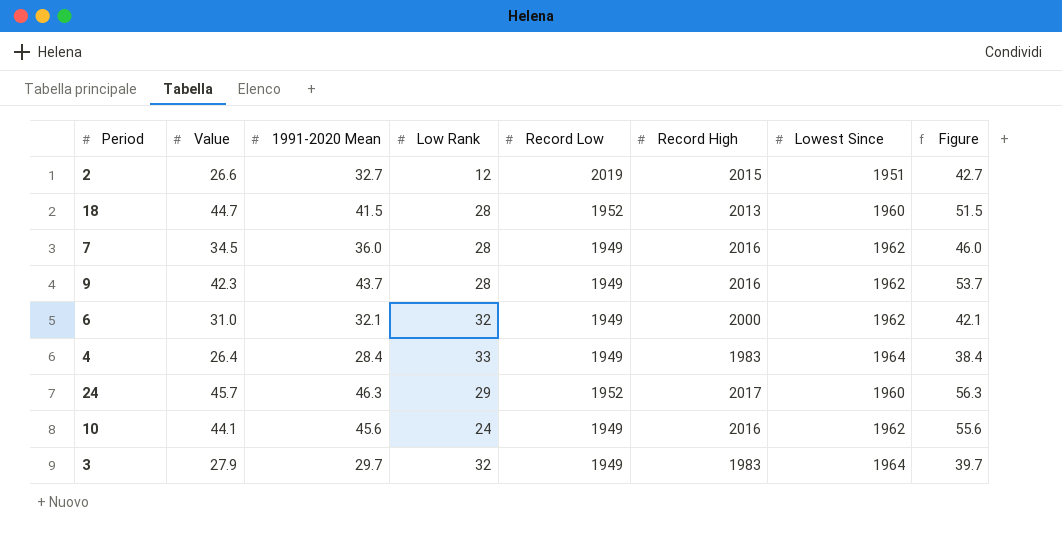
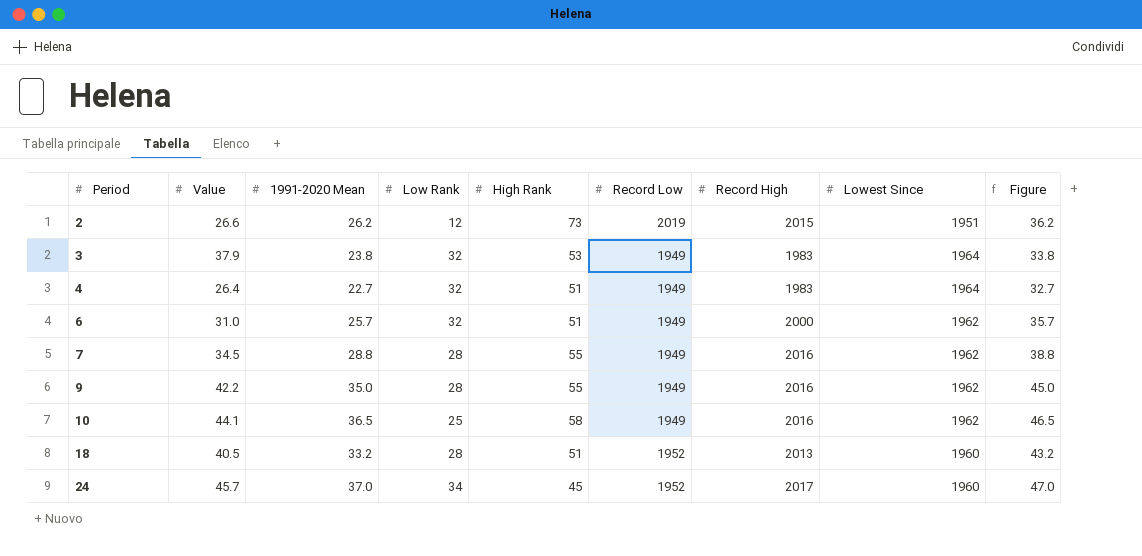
row order: none -> Period ascending
column High Rank | position: none -> 5
2 | 1991-2020 Mean: 32.7 -> 26.2
2 | Figure: 42.7 -> 36.2
3 | Value: 27.9 -> 37.9
3 | 1991-2020 Mean: 29.7 -> 23.8
3 | Figure: 39.7 -> 33.8
4 | 1991-2020 Mean: 28.4 -> 22.7
4 | Low Rank: 33 -> 32
4 | Figure: 38.4 -> 32.7
6 | 1991-2020 Mean: 32.1 -> 25.7
6 | Figure: 42.1 -> 35.7
7 | 1991-2020 Mean: 36.0 -> 28.8
7 | Figure: 46.0 -> 38.8
9 | Value: 42.3 -> 42.2
9 | 1991-2020 Mean: 43.7 -> 35.0
9 | Figure: 53.7 -> 45.0
10 | 1991-2020 Mean: 45.6 -> 36.5
10 | Low Rank: 24 -> 25
10 | Figure: 55.6 -> 46.5
18 | Value: 44.7 -> 40.5
18 | 1991-2020 Mean: 41.5 -> 33.2
18 | Figure: 51.5 -> 43.2
24 | 1991-2020 Mean: 46.3 -> 37.0
24 | Low Rank: 29 -> 34
24 | Figure: 56.3 -> 47.0

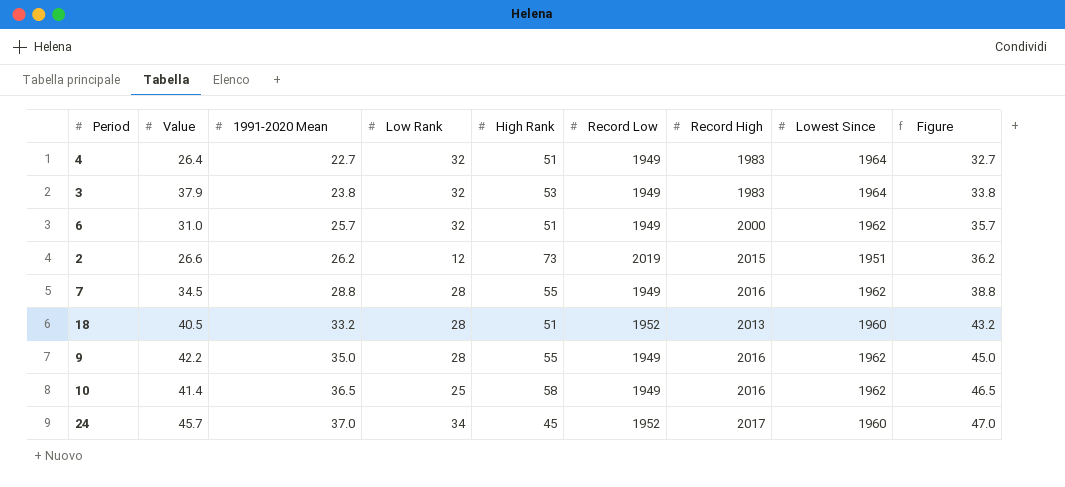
row order: Period ascending -> 1991-2020 Mean ascending
10 | Value: 44.1 -> 41.4

